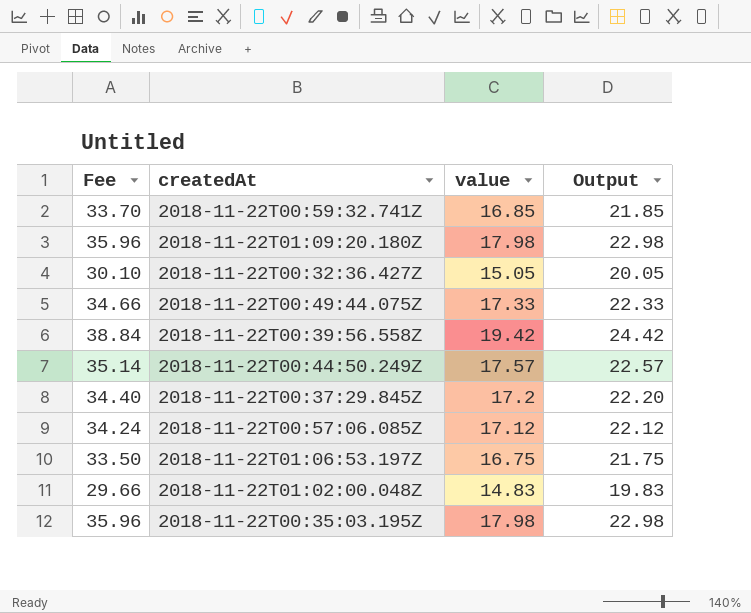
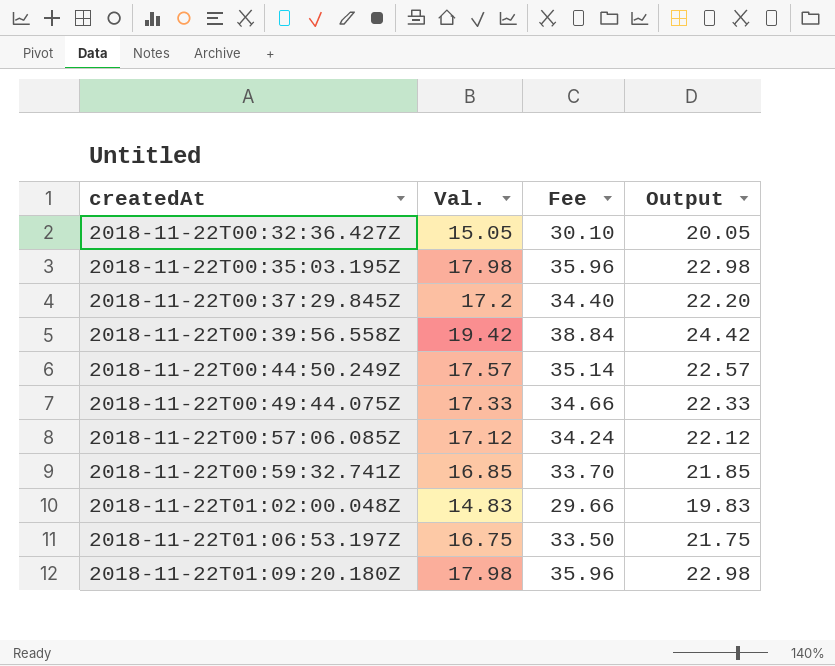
row order: none -> createdAt ascending
column name: value -> Val.
column Fee | position: 1 -> 3

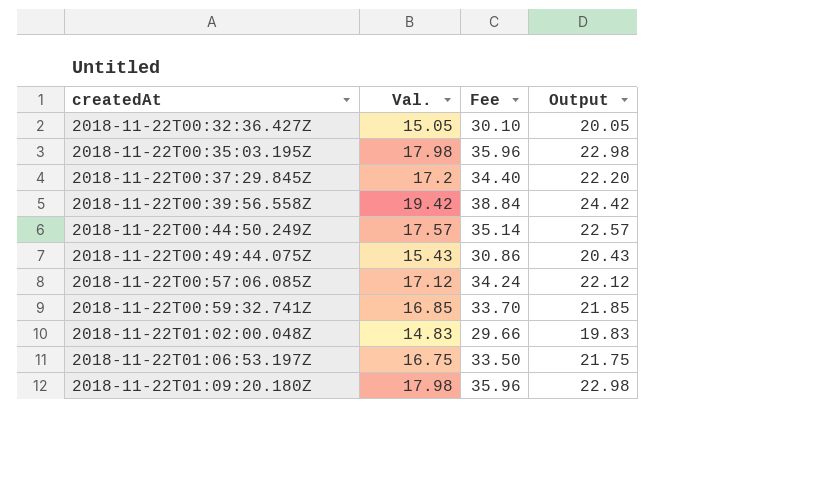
2018-11-22T00:49:44.075Z | Val.: 17.33 -> 15.43
2018-11-22T00:49:44.075Z | Fee: 34.66 -> 30.86
2018-11-22T00:49:44.075Z | Output: 22.33 -> 20.43

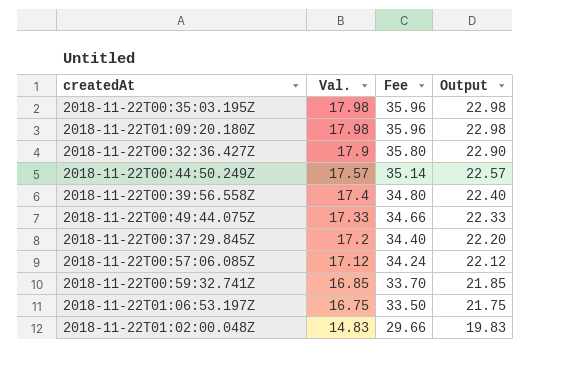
row order: createdAt ascending -> Val. descending
2018-11-22T00:32:36.427Z | Val.: 15.05 -> 17.9
2018-11-22T00:32:36.427Z | Fee: 30.10 -> 35.80
2018-11-22T00:32:36.427Z | Output: 20.05 -> 22.90
2018-11-22T00:39:56.558Z | Val.: 19.42 -> 17.4
2018-11-22T00:39:56.558Z | Fee: 38.84 -> 34.80
2018-11-22T00:39:56.558Z | Output: 24.42 -> 22.40
2018-11-22T00:49:44.075Z | Val.: 15.43 -> 17.33
2018-11-22T00:49:44.075Z | Fee: 30.86 -> 34.66
2018-11-22T00:49:44.075Z | Output: 20.43 -> 22.33

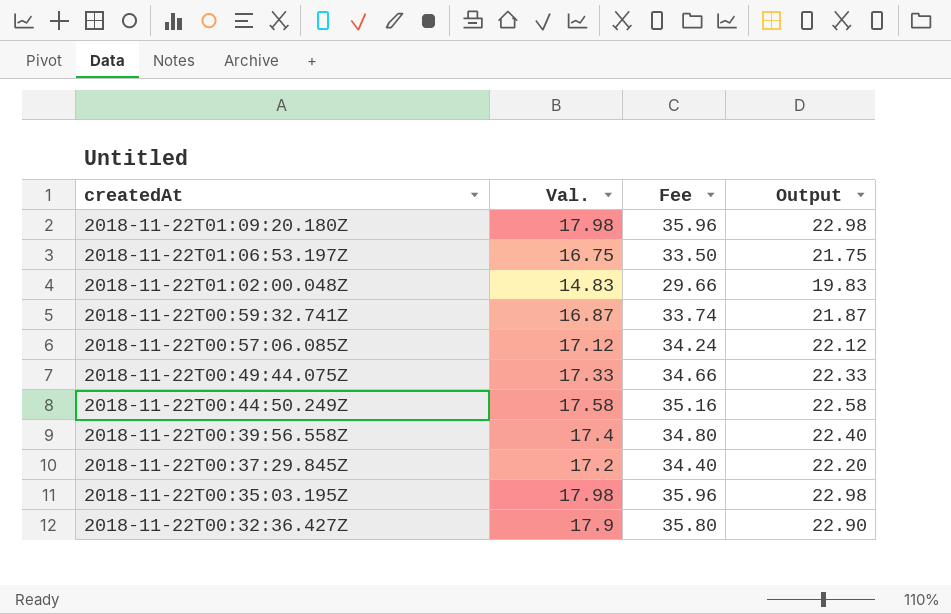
row order: Val. descending -> createdAt descending
2018-11-22T00:59:32.741Z | Val.: 16.85 -> 16.87
2018-11-22T00:59:32.741Z | Fee: 33.70 -> 33.74
2018-11-22T00:59:32.741Z | Output: 21.85 -> 21.87
2018-11-22T00:44:50.249Z | Val.: 17.57 -> 17.58
2018-11-22T00:44:50.249Z | Fee: 35.14 -> 35.16
2018-11-22T00:44:50.249Z | Output: 22.57 -> 22.58

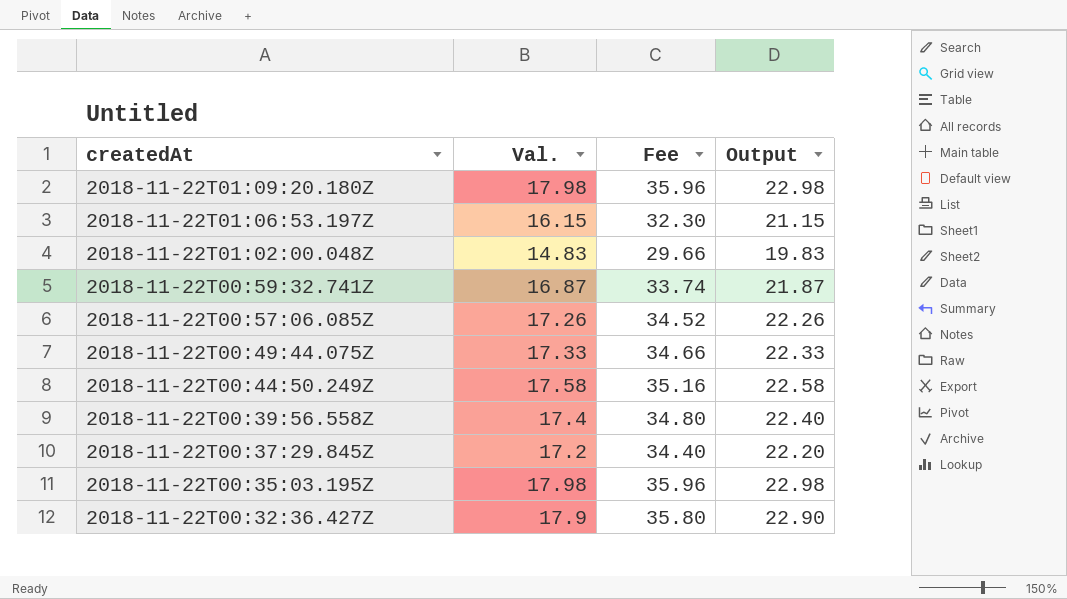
2018-11-22T01:06:53.197Z | Val.: 16.75 -> 16.15
2018-11-22T01:06:53.197Z | Fee: 33.50 -> 32.30
2018-11-22T01:06:53.197Z | Output: 21.75 -> 21.15
2018-11-22T00:57:06.085Z | Val.: 17.12 -> 17.26
2018-11-22T00:57:06.085Z | Fee: 34.24 -> 34.52
2018-11-22T00:57:06.085Z | Output: 22.12 -> 22.26

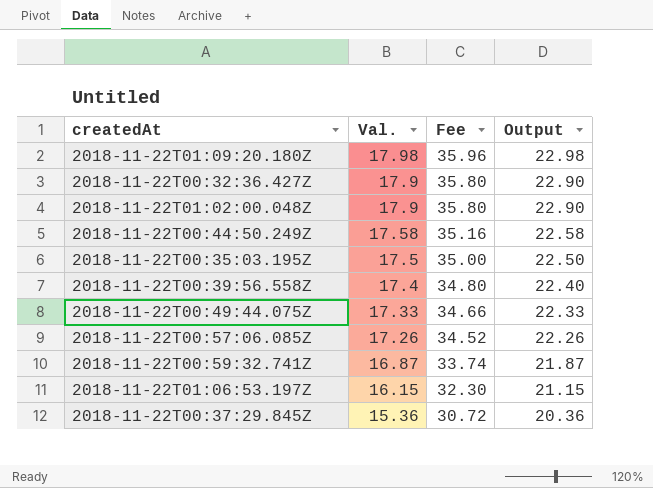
row order: createdAt descending -> Val. descending
2018-11-22T01:02:00.048Z | Val.: 14.83 -> 17.9
2018-11-22T01:02:00.048Z | Fee: 29.66 -> 35.80
2018-11-22T01:02:00.048Z | Output: 19.83 -> 22.90
2018-11-22T00:35:03.195Z | Val.: 17.98 -> 17.5
2018-11-22T00:35:03.195Z | Fee: 35.96 -> 35.00
2018-11-22T00:35:03.195Z | Output: 22.98 -> 22.50
2018-11-22T00:37:29.845Z | Val.: 17.2 -> 15.36
2018-11-22T00:37:29.845Z | Fee: 34.40 -> 30.72
2018-11-22T00:37:29.845Z | Output: 22.20 -> 20.36

